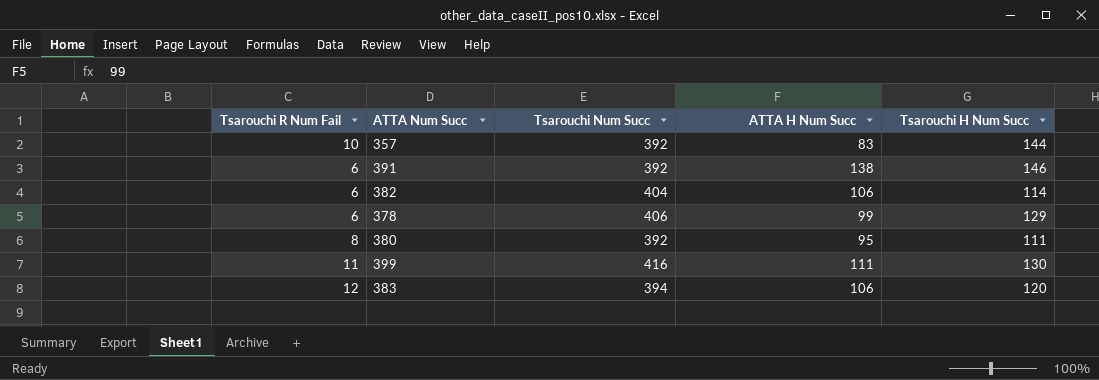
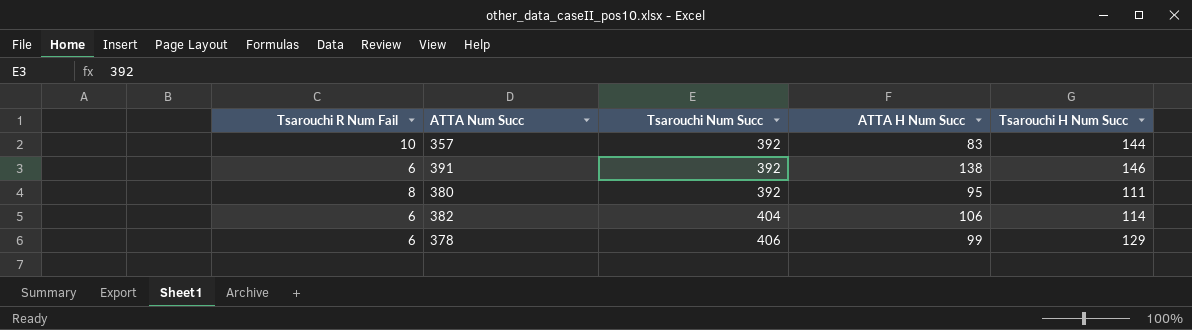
row order: none -> Tsarouchi Num Succ ascending
row 399: 11 | 416 | 111 | 130 -> none
row 383: 12 | 394 | 106 | 120 -> none

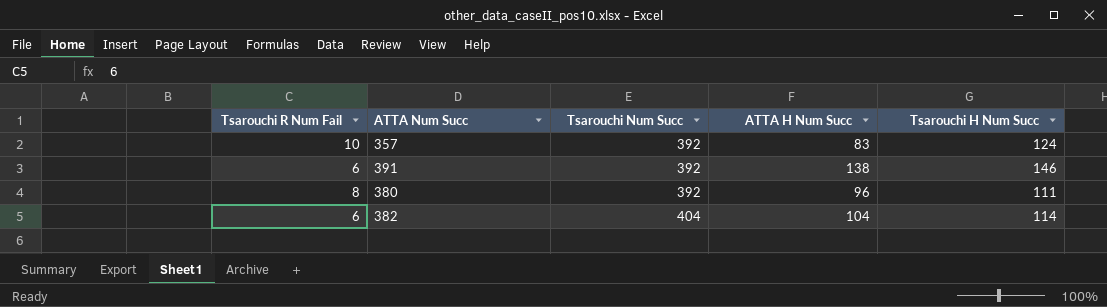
row 378: 6 | 406 | 99 | 129 -> none
357 | Tsarouchi H Num Succ: 144 -> 124
380 | ATTA H Num Succ: 95 -> 96
382 | ATTA H Num Succ: 106 -> 104

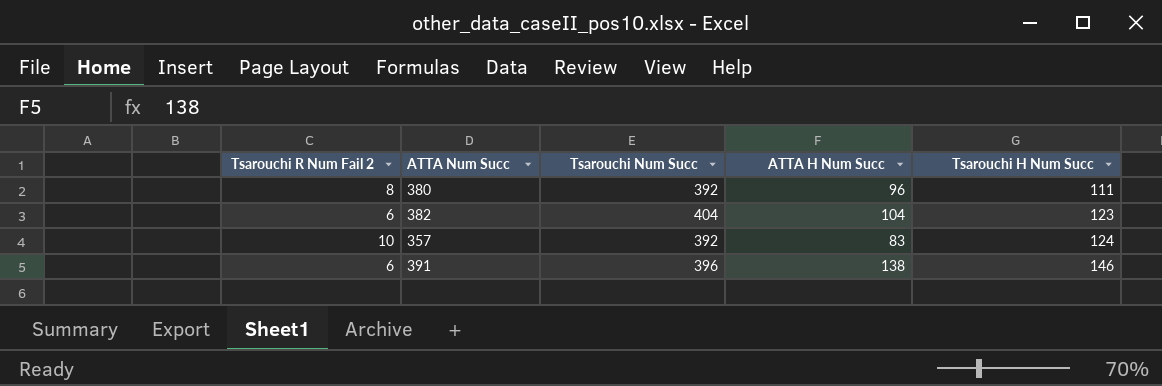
row order: Tsarouchi Num Succ ascending -> Tsarouchi H Num Succ ascending
column name: Tsarouchi R Num Fail -> Tsarouchi R Num Fail 2
382 | Tsarouchi H Num Succ: 114 -> 123
391 | Tsarouchi Num Succ: 392 -> 396

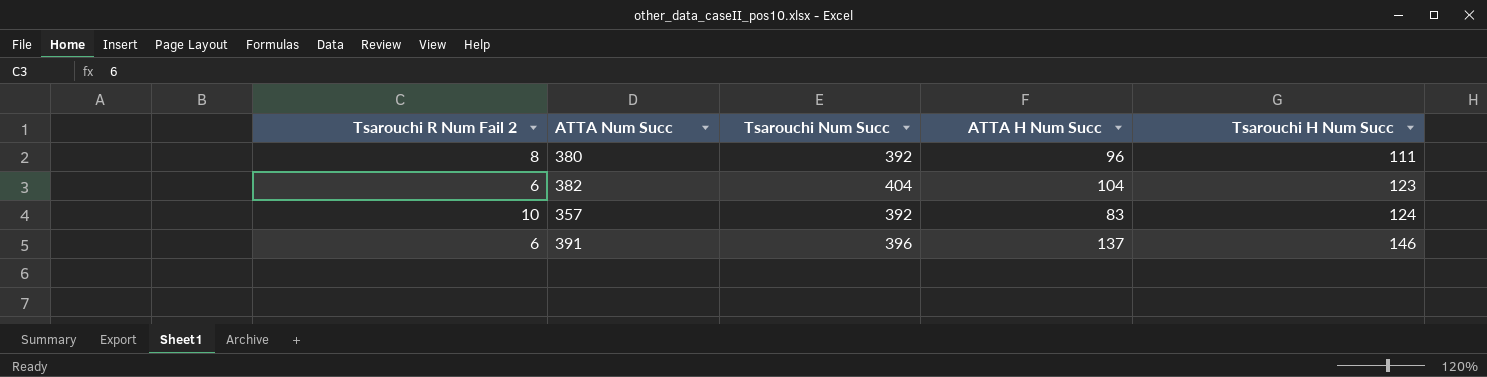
391 | ATTA H Num Succ: 138 -> 137

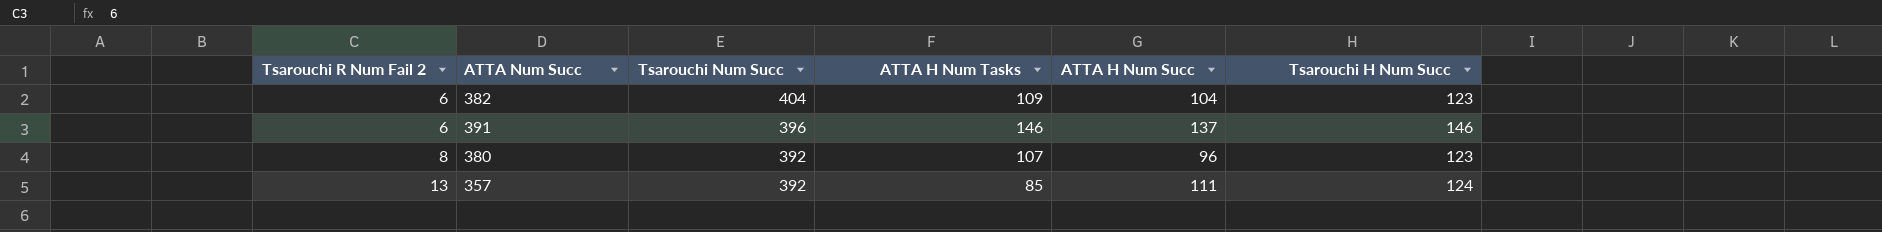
row order: Tsarouchi H Num Succ ascending -> Tsarouchi R Num Fail 2 ascending
column ATTA H Num Tasks | position: none -> 4
380 | Tsarouchi H Num Succ: 111 -> 123
357 | Tsarouchi R Num Fail 2: 10 -> 13
357 | ATTA H Num Succ: 83 -> 111

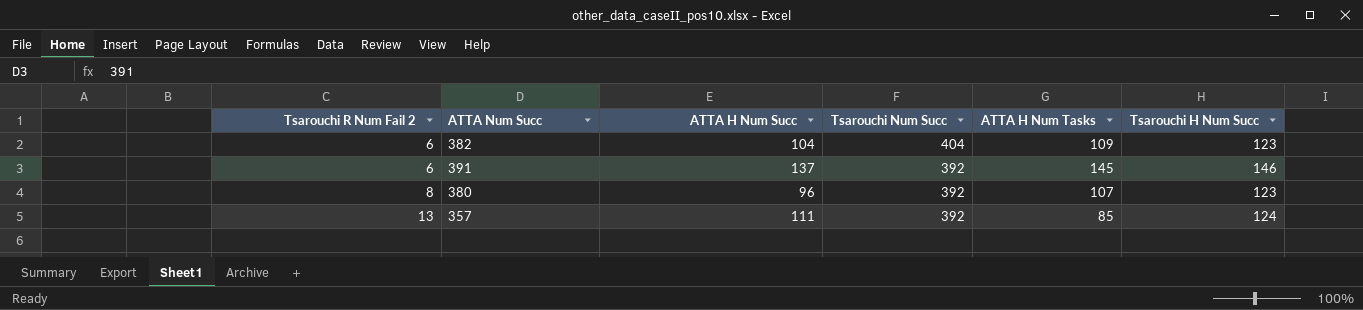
column ATTA H Num Succ | position: 5 -> 3
391 | Tsarouchi Num Succ: 396 -> 392
391 | ATTA H Num Tasks: 146 -> 145

